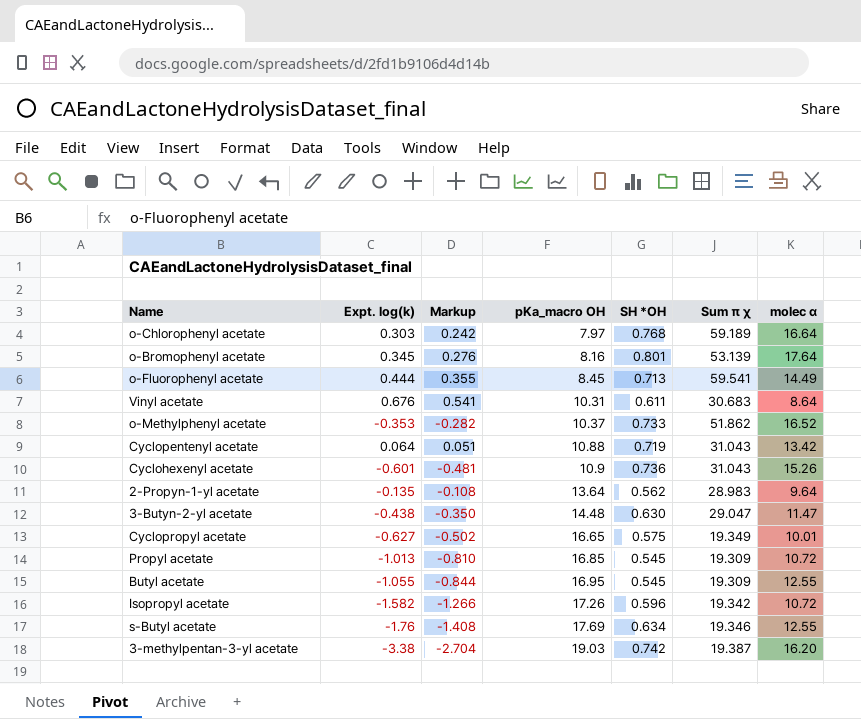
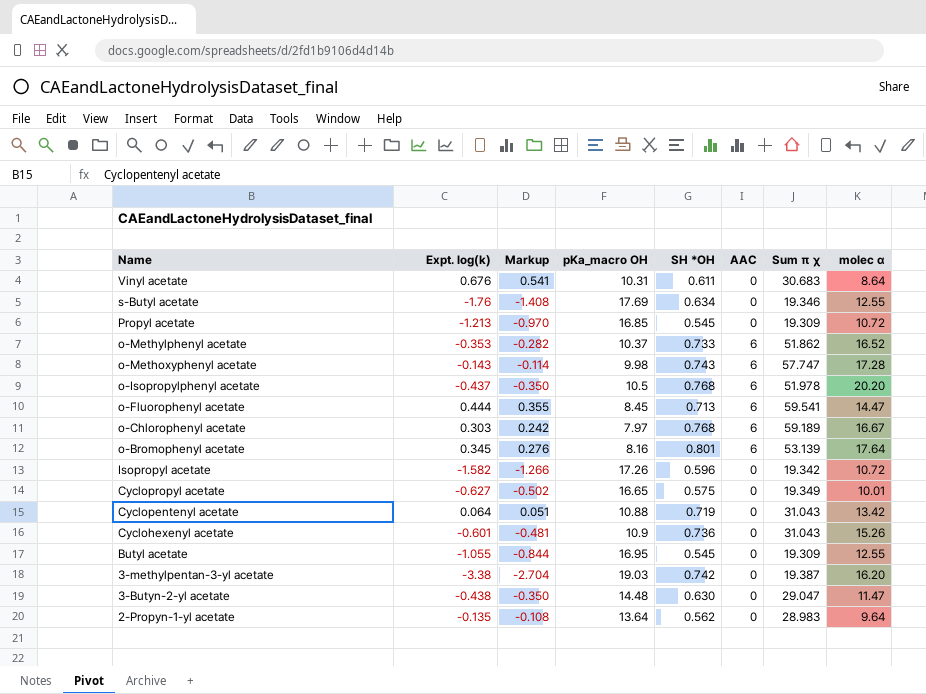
row order: pKa_macro OH ascending -> Name descending
column AAC | position: none -> 6
Propyl acetate | Expt. log(k): -1.013 -> -1.213
Propyl acetate | Markup: -0.810 -> -0.970
row o-Methoxyphenyl acetate: none -> -0.143 | -0.114 | 9.98 | 0.743 | 6 | 57.747 | 17.28
row o-Isopropylphenyl acetate: none -> -0.437 | -0.350 | 10.5 | 0.768 | 6 | 51.978 | 20.20
o-Fluorophenyl acetate | molec α: 14.49 -> 14.47
o-Chlorophenyl acetate | molec α: 16.64 -> 16.67

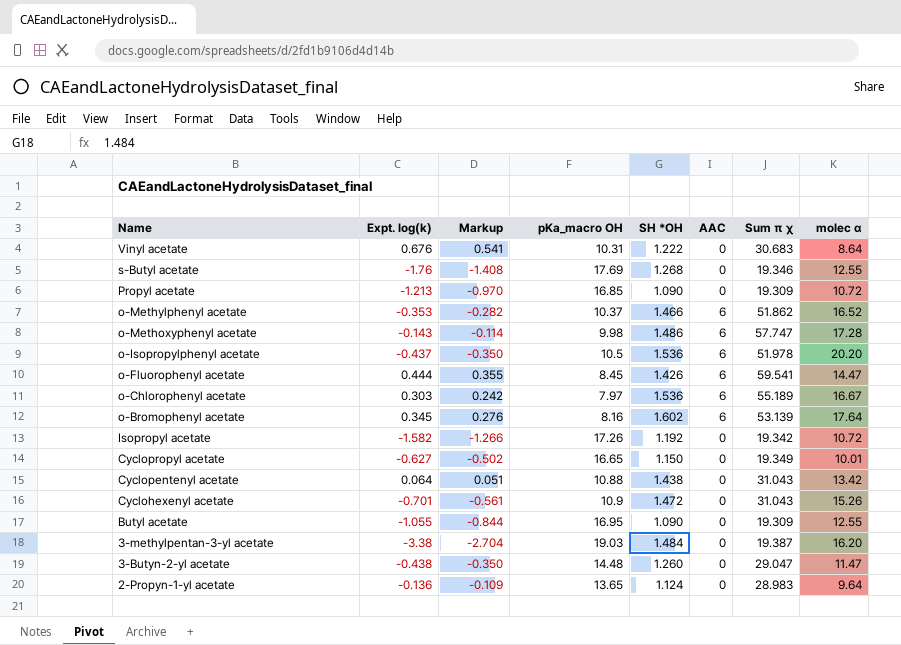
Vinyl acetate | SH *OH: 0.611 -> 1.222
s-Butyl acetate | SH *OH: 0.634 -> 1.268
Propyl acetate | SH *OH: 0.545 -> 1.090
o-Methylphenyl acetate | SH *OH: 0.733 -> 1.466
o-Methoxyphenyl acetate | SH *OH: 0.743 -> 1.486
o-Isopropylphenyl acetate | SH *OH: 0.768 -> 1.536
o-Fluorophenyl acetate | SH *OH: 0.713 -> 1.426
o-Chlorophenyl acetate | SH *OH: 0.768 -> 1.536
o-Chlorophenyl acetate | Sum π χ: 59.189 -> 55.189
o-Bromophenyl acetate | SH *OH: 0.801 -> 1.602
Isopropyl acetate | SH *OH: 0.596 -> 1.192
Cyclopropyl acetate | SH *OH: 0.575 -> 1.150
Cyclopentenyl acetate | SH *OH: 0.719 -> 1.438
Cyclohexenyl acetate | Expt. log(k): -0.601 -> -0.701
Cyclohexenyl acetate | Markup: -0.481 -> -0.561
Cyclohexenyl acetate | SH *OH: 0.736 -> 1.472
Butyl acetate | SH *OH: 0.545 -> 1.090
3‐methylpentan‐3‐yl acetate | SH *OH: 0.742 -> 1.484
3-Butyn-2-yl acetate | SH *OH: 0.630 -> 1.260
2-Propyn-1-yl acetate | Expt. log(k): -0.135 -> -0.136
2-Propyn-1-yl acetate | Markup: -0.108 -> -0.109
2-Propyn-1-yl acetate | pKa_macro OH: 13.64 -> 13.65
2-Propyn-1-yl acetate | SH *OH: 0.562 -> 1.124

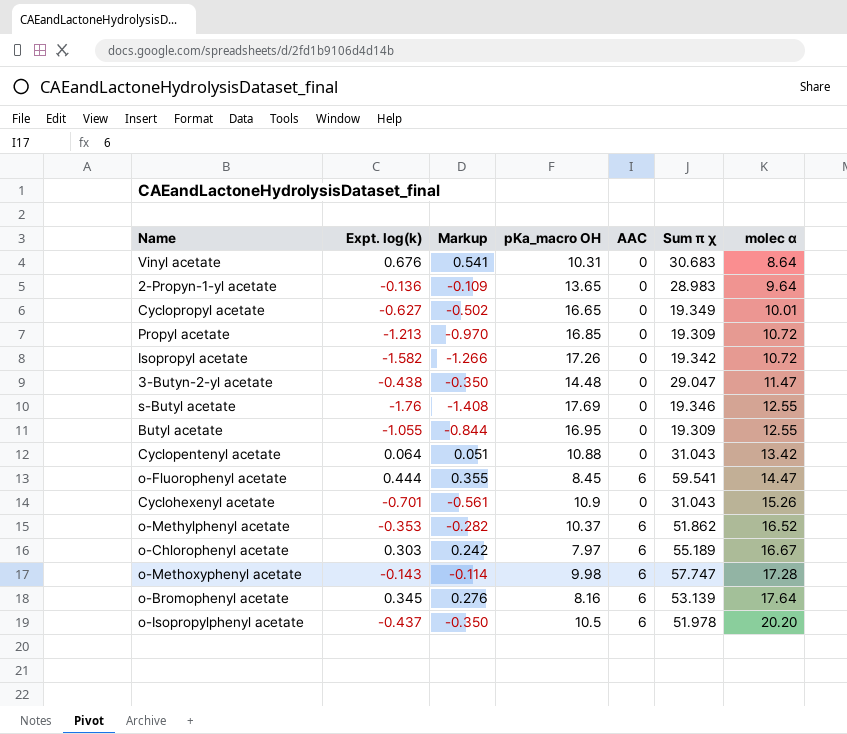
row order: Name descending -> molec α ascending
column SH *OH | position: 5 -> none
row 3‐methylpentan‐3‐yl acetate: -3.38 | -2.704 | 19.03 | 1.484 | 0 | 19.387 | 16.20 -> none

